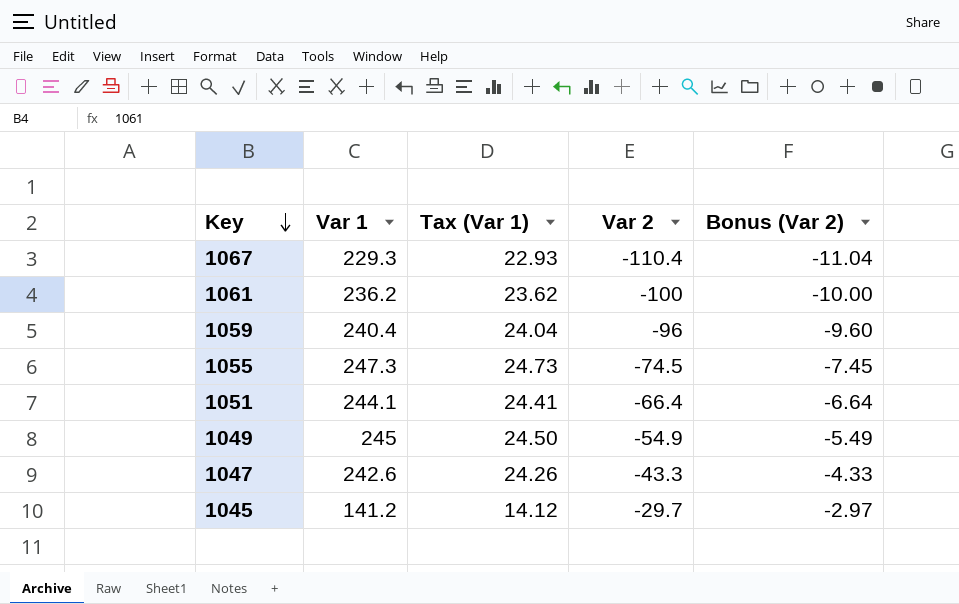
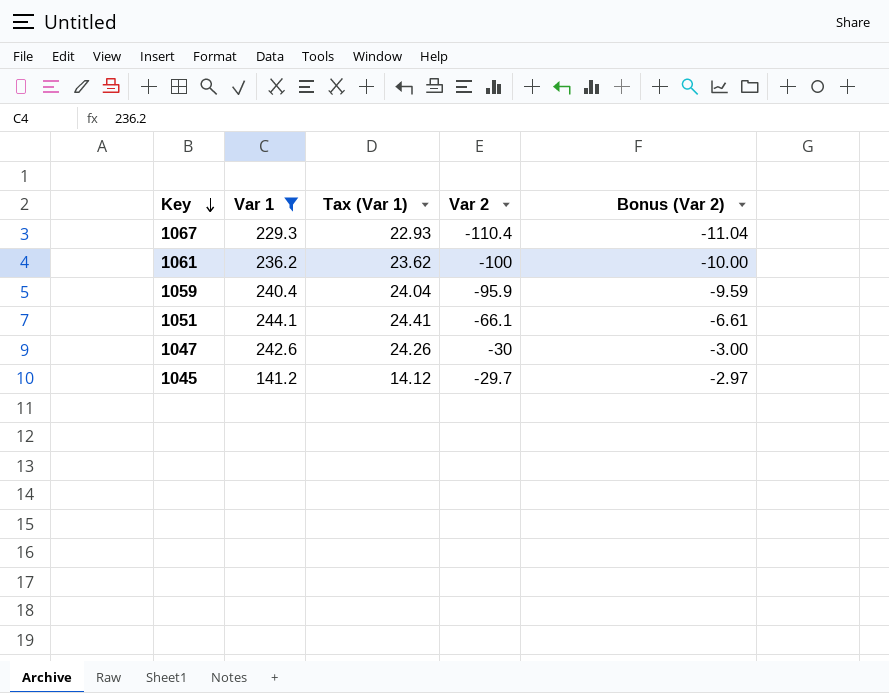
filter: none -> Var 1 <= 244.1
1059 | Var 2: -96 -> -95.9
1059 | Bonus (Var 2): -9.60 -> -9.59
1051 | Var 2: -66.4 -> -66.1
1051 | Bonus (Var 2): -6.64 -> -6.61
1047 | Var 2: -43.3 -> -30
1047 | Bonus (Var 2): -4.33 -> -3.00

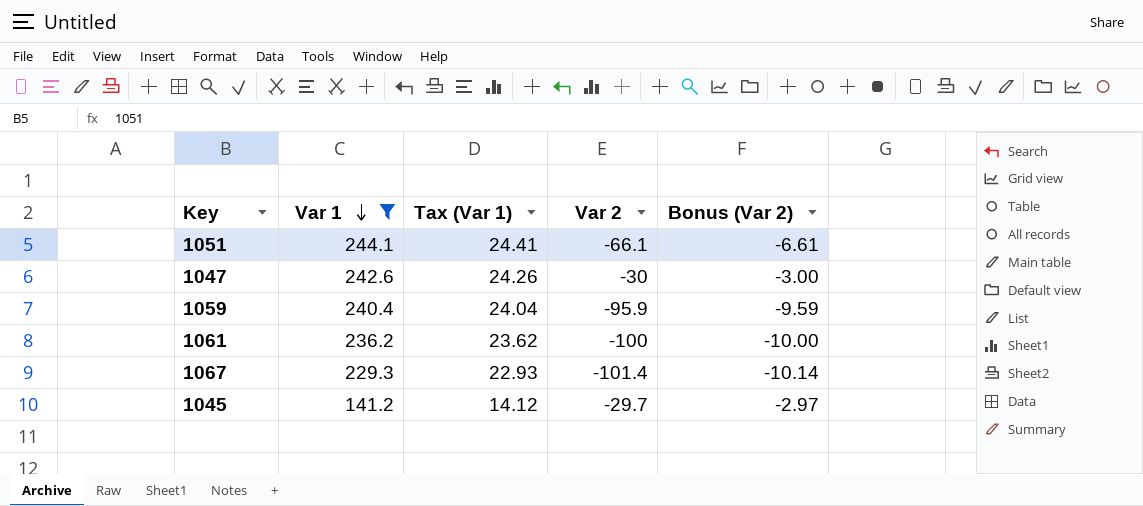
row order: Key descending -> Var 1 descending
1067 | Var 2: -110.4 -> -101.4
1067 | Bonus (Var 2): -11.04 -> -10.14

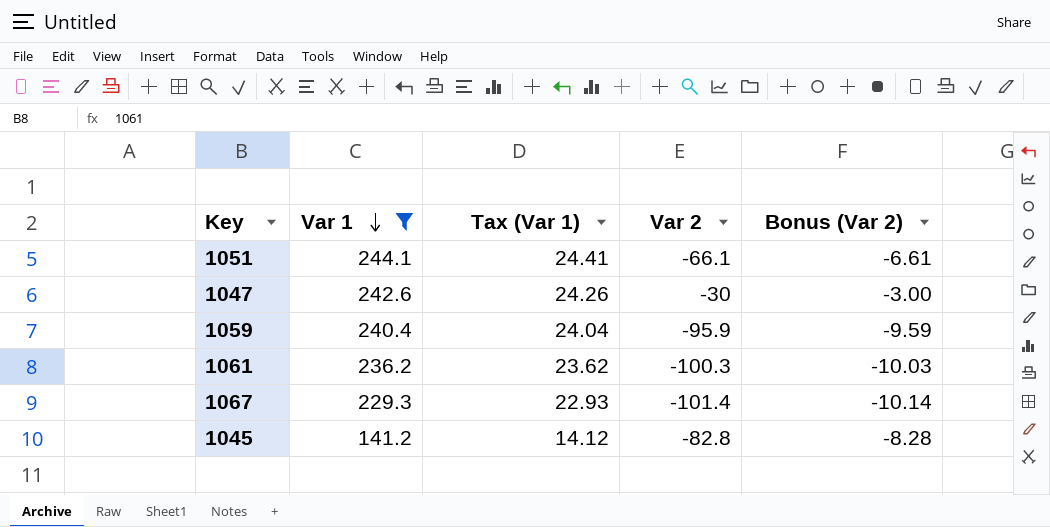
1061 | Var 2: -100 -> -100.3
1061 | Bonus (Var 2): -10.00 -> -10.03
1045 | Var 2: -29.7 -> -82.8
1045 | Bonus (Var 2): -2.97 -> -8.28

